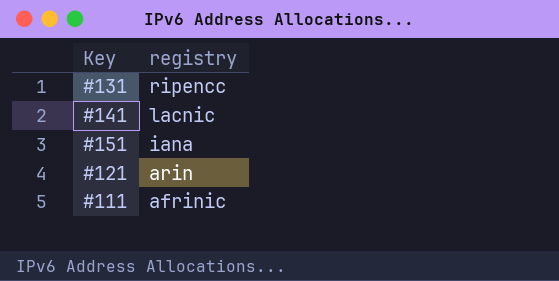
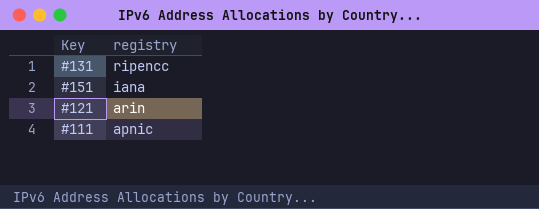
row #141: lacnic -> none
#111 | registry: afrinic -> apnic

